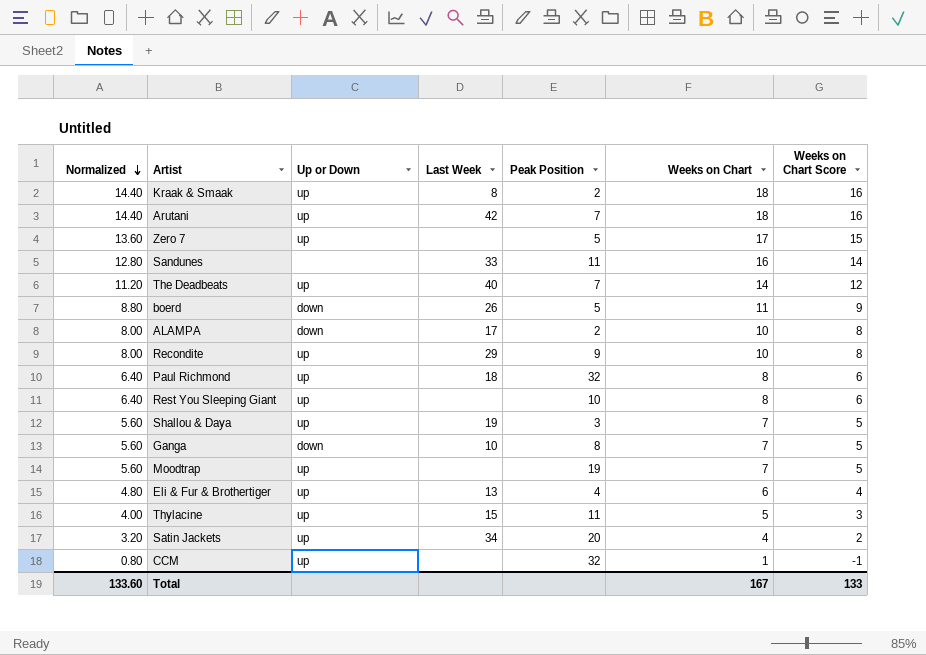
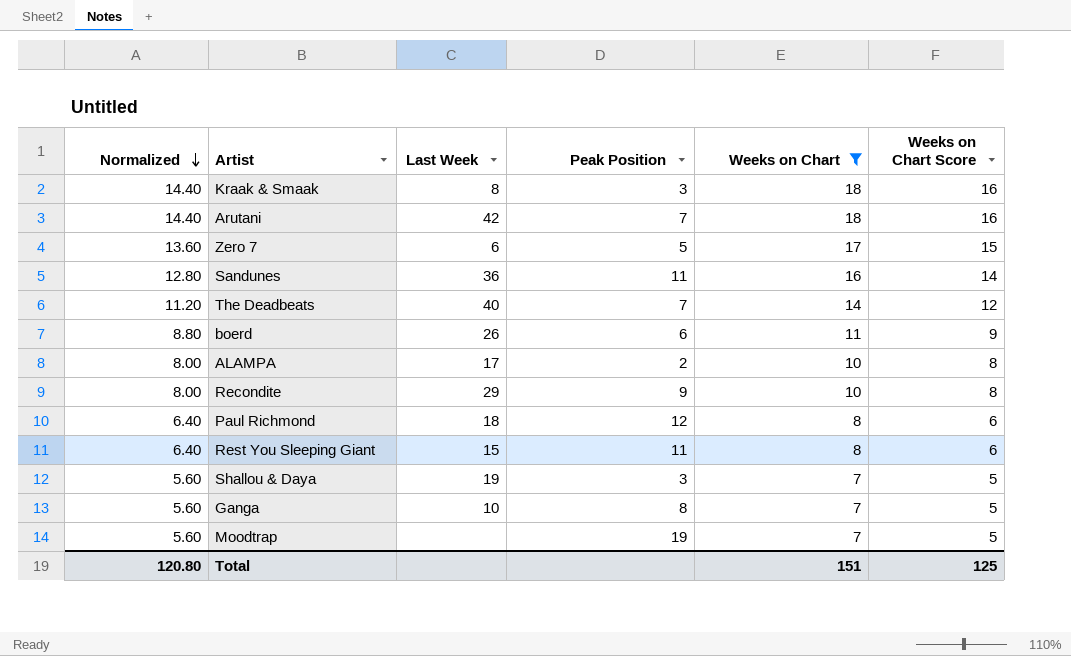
filter: none -> Weeks on Chart >= 7
column Up or Down | position: 3 -> none
Kraak & Smaak | Peak Position: 2 -> 3
Zero 7 | Last Week: none -> 6
Sandunes | Last Week: 33 -> 36
boerd | Peak Position: 5 -> 6
Paul Richmond | Peak Position: 32 -> 12
Rest You Sleeping Giant | Last Week: none -> 15
Rest You Sleeping Giant | Peak Position: 10 -> 11
Total | Normalized: 133.60 -> 120.80
Total | Weeks on Chart: 167 -> 151
Total | Weeks on Chart Score: 133 -> 125

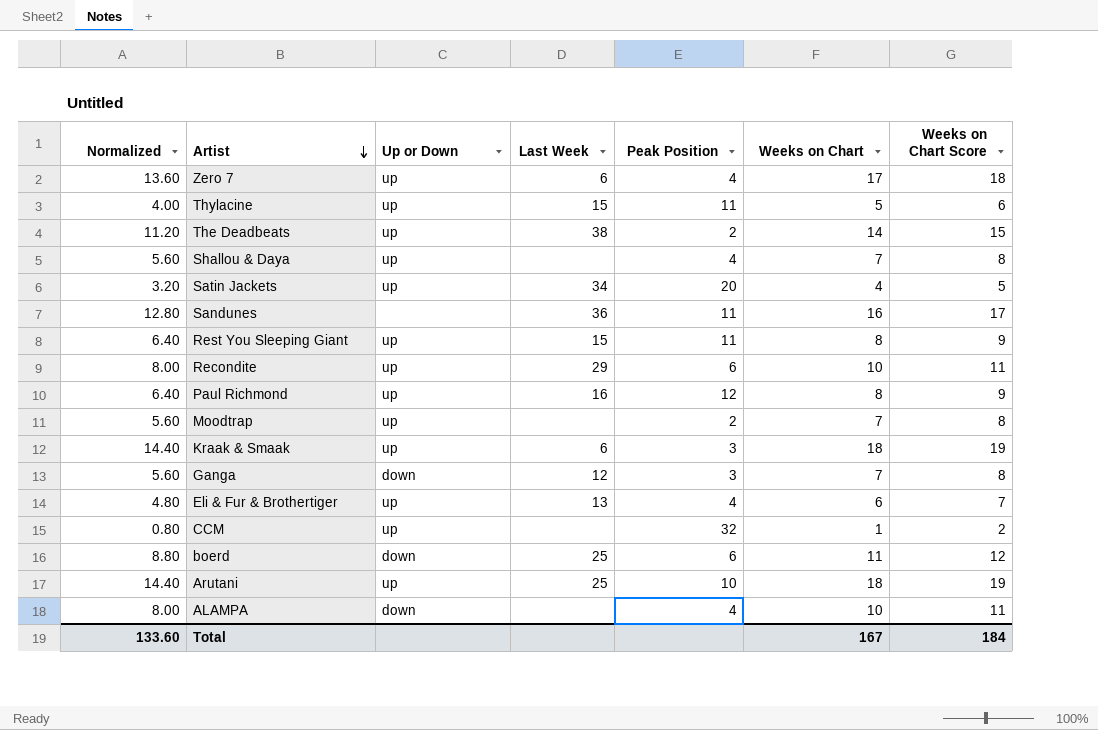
filter: Weeks on Chart >= 7 -> none
row order: Normalized descending -> Artist descending
column Up or Down | position: none -> 3
column Weeks on Chart Score | formula: [Weeks on Chart] - 2 -> [Weeks on Chart] + 1
Zero 7 | Peak Position: 5 -> 4
The Deadbeats | Last Week: 40 -> 38
The Deadbeats | Peak Position: 7 -> 2
Shallou & Daya | Last Week: 19 -> none
Shallou & Daya | Peak Position: 3 -> 4
Recondite | Peak Position: 9 -> 6
Paul Richmond | Last Week: 18 -> 16
Moodtrap | Peak Position: 19 -> 2
Kraak & Smaak | Last Week: 8 -> 6
Ganga | Last Week: 10 -> 12
Ganga | Peak Position: 8 -> 3
boerd | Last Week: 26 -> 25
Arutani | Last Week: 42 -> 25
Arutani | Peak Position: 7 -> 10
ALAMPA | Last Week: 17 -> none
ALAMPA | Peak Position: 2 -> 4
Total | Normalized: 120.80 -> 133.60
Total | Weeks on Chart: 151 -> 167
Total | Weeks on Chart Score: 125 -> 184

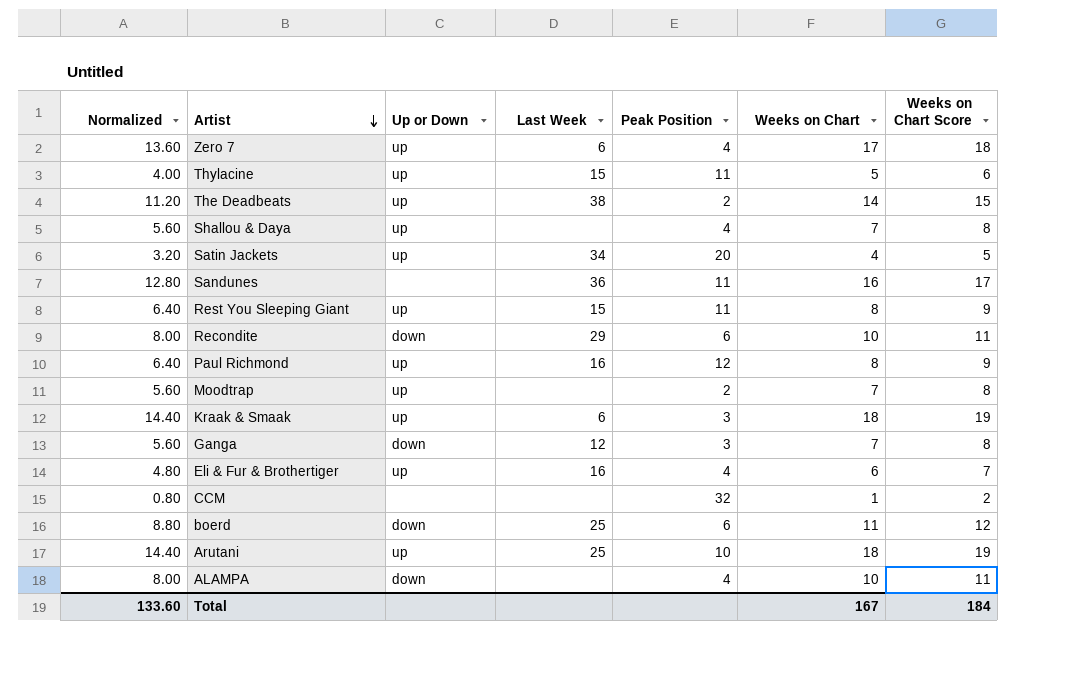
Recondite | Up or Down: up -> down
Eli & Fur & Brothertiger | Last Week: 13 -> 16
CCM | Up or Down: up -> none

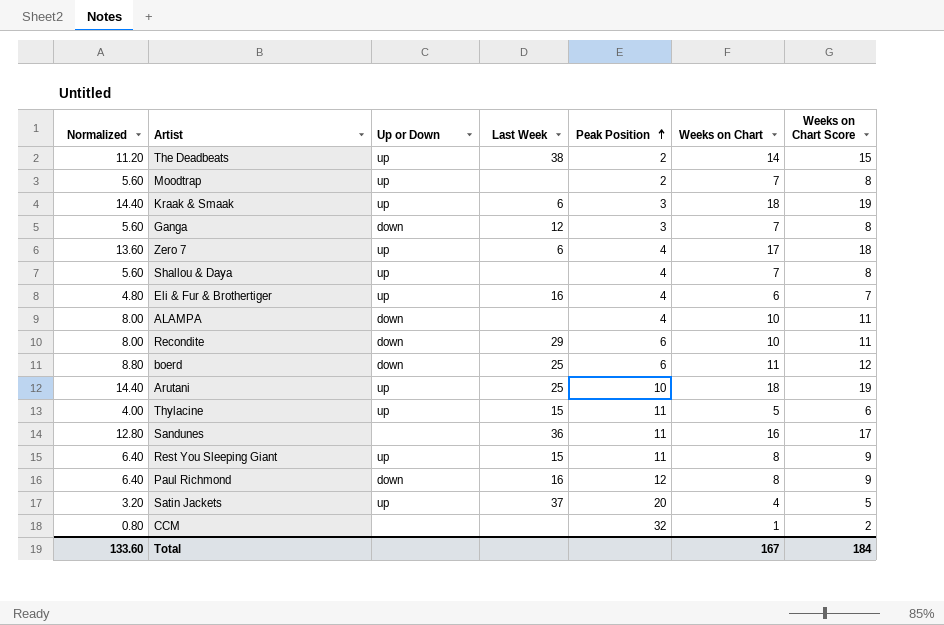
row order: Artist descending -> Peak Position ascending
Paul Richmond | Up or Down: up -> down
Satin Jackets | Last Week: 34 -> 37

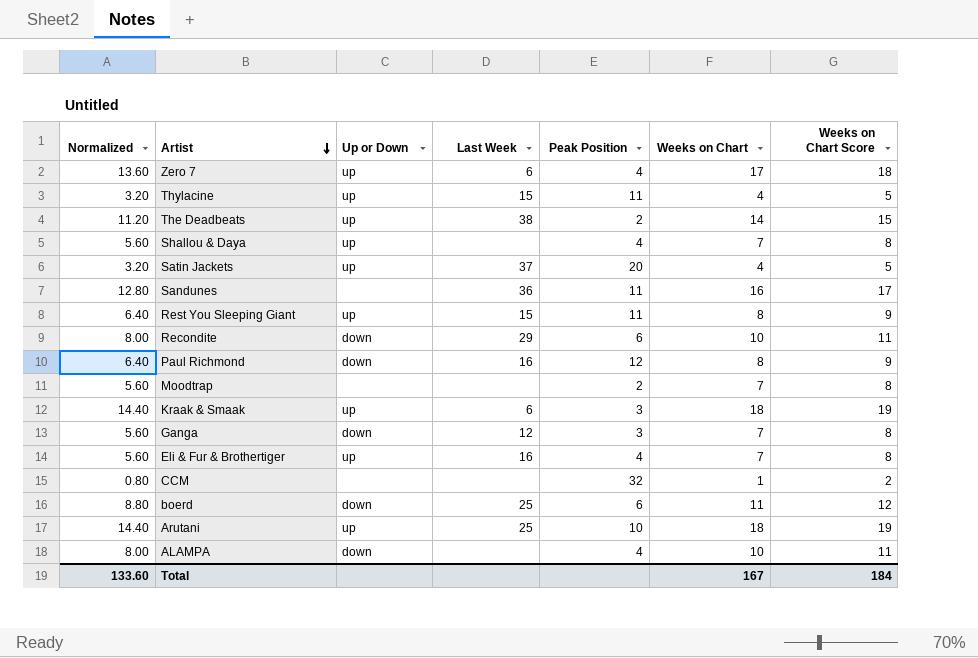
row order: Peak Position ascending -> Artist descending
Thylacine | Normalized: 4.00 -> 3.20
Thylacine | Weeks on Chart: 5 -> 4
Thylacine | Weeks on Chart Score: 6 -> 5
Moodtrap | Up or Down: up -> none
Eli & Fur & Brothertiger | Normalized: 4.80 -> 5.60
Eli & Fur & Brothertiger | Weeks on Chart: 6 -> 7
Eli & Fur & Brothertiger | Weeks on Chart Score: 7 -> 8

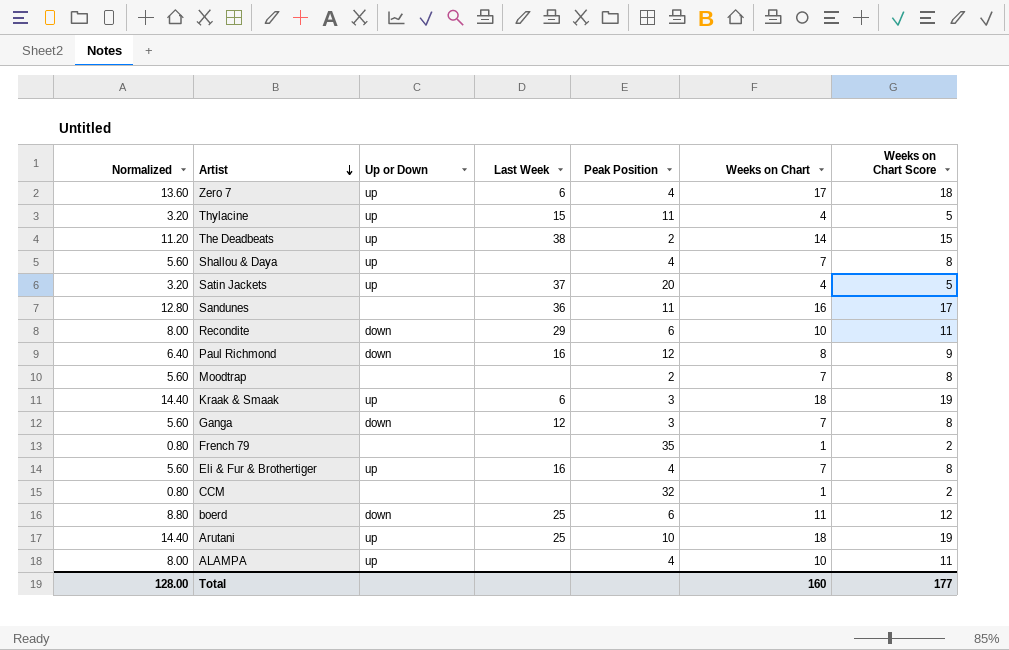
row Rest You Sleeping Giant: 6.40 | up | 15 | 11 | 8 | 9 -> none
row French 79: none -> 0.80 | none | none | 35 | 1 | 2
ALAMPA | Up or Down: down -> up
Total | Normalized: 133.60 -> 128.00
Total | Weeks on Chart: 167 -> 160
Total | Weeks on Chart Score: 184 -> 177

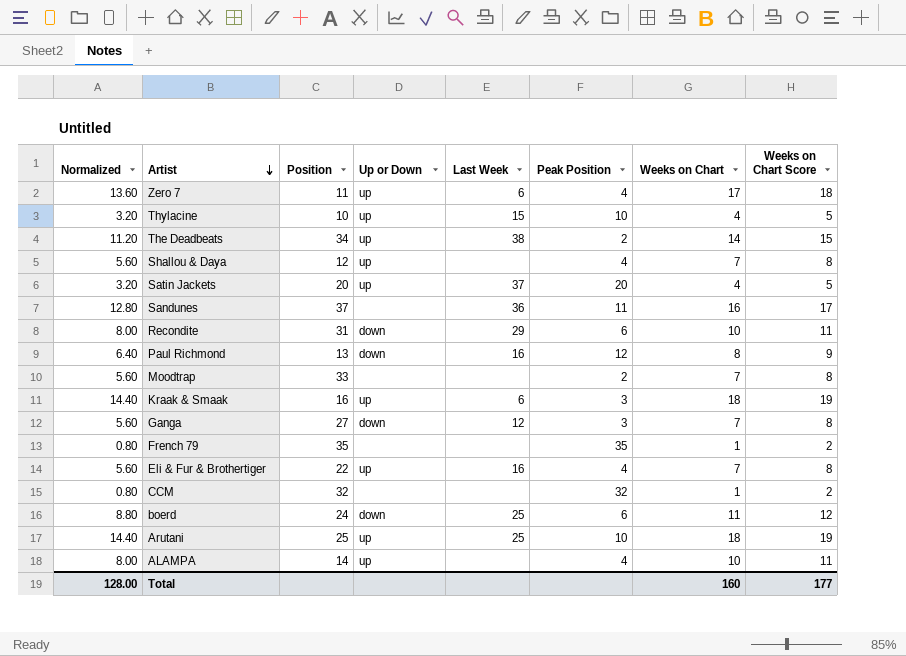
column Position | position: none -> 3
Thylacine | Peak Position: 11 -> 10

